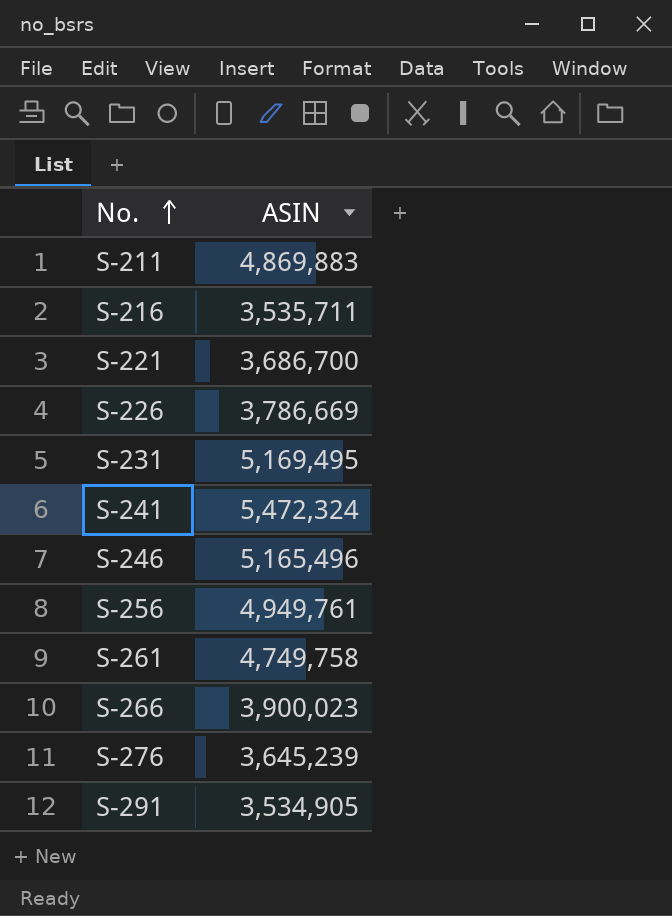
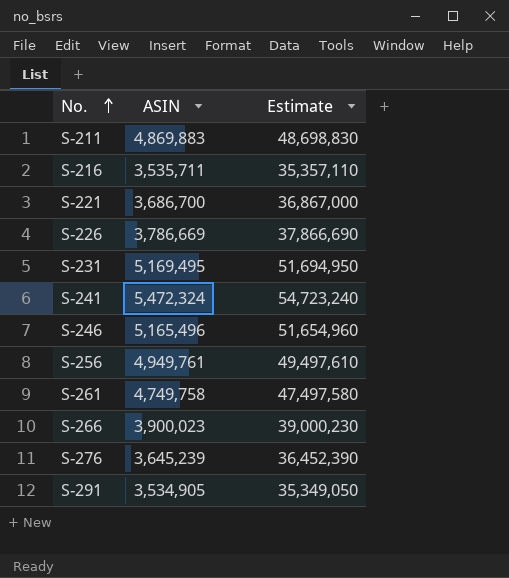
column Estimate | formula: none -> [ASIN] * 10

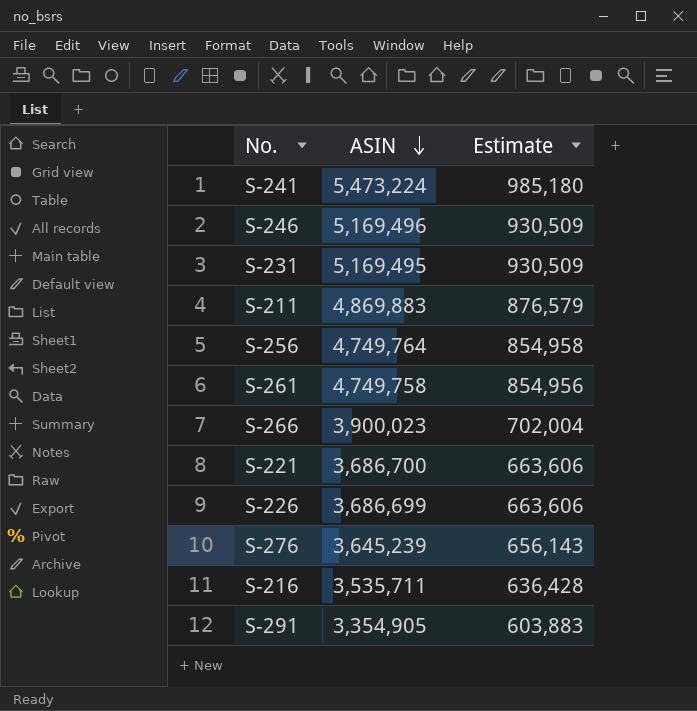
row order: No. ascending -> ASIN descending
column Estimate | formula: [ASIN] * 10 -> [ASIN] * 0.18
S-241 | ASIN: 5,472,324 -> 5,473,224
S-246 | ASIN: 5,165,496 -> 5,169,496
S-256 | ASIN: 4,949,761 -> 4,749,764
S-226 | ASIN: 3,786,669 -> 3,686,699
S-291 | ASIN: 3,534,905 -> 3,354,905

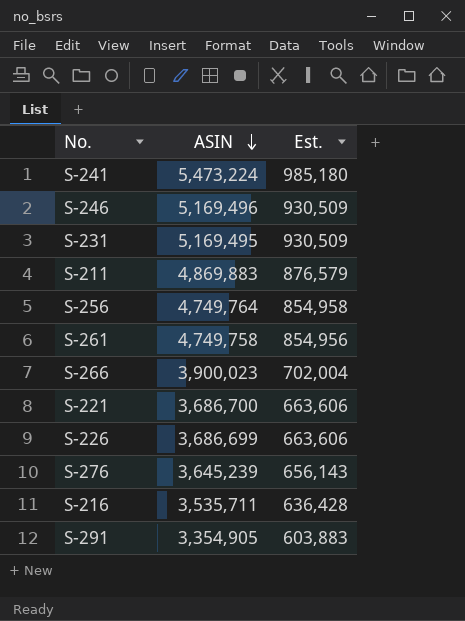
column name: Estimate -> Est.

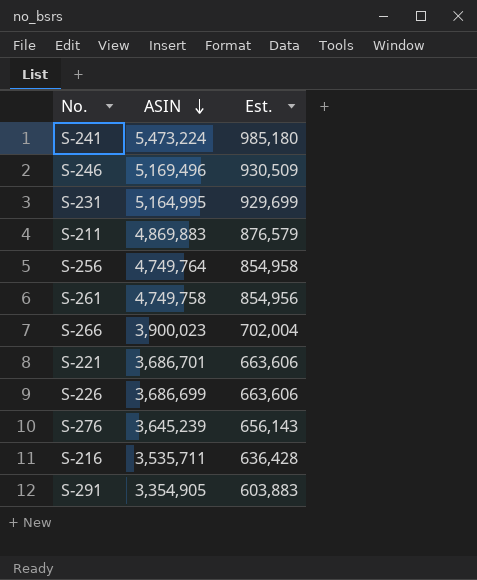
S-231 | ASIN: 5,169,495 -> 5,164,995
S-231 | Est.: 930,509 -> 929,699
S-221 | ASIN: 3,686,700 -> 3,686,701

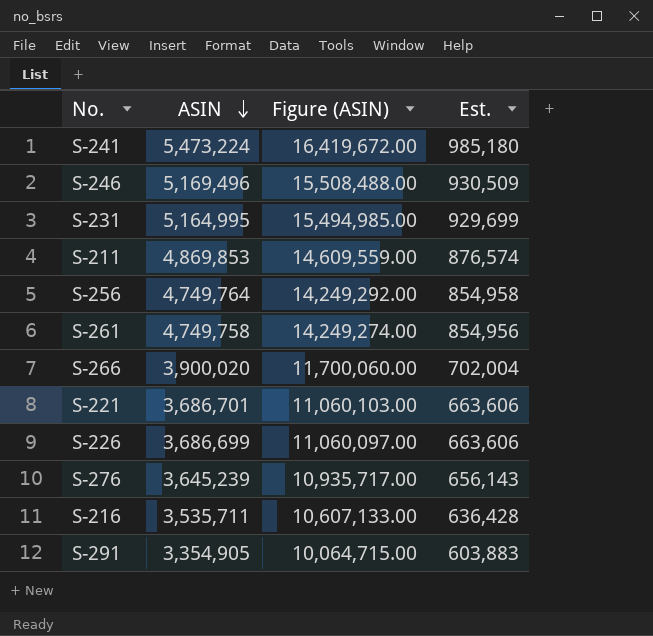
column Figure (ASIN) | formula: none -> [ASIN] * 3
S-211 | ASIN: 4,869,883 -> 4,869,853
S-211 | Est.: 876,579 -> 876,574
S-266 | ASIN: 3,900,023 -> 3,900,020

